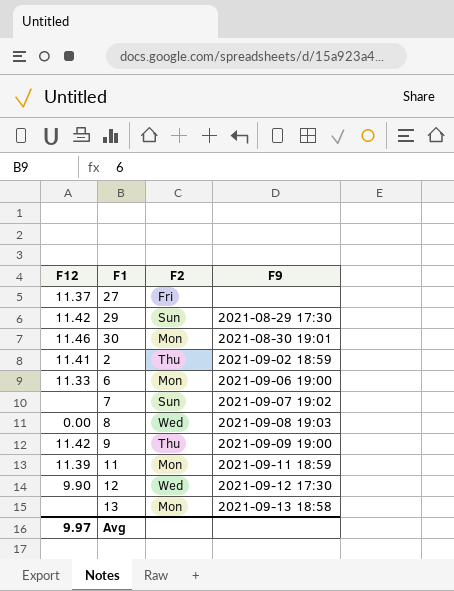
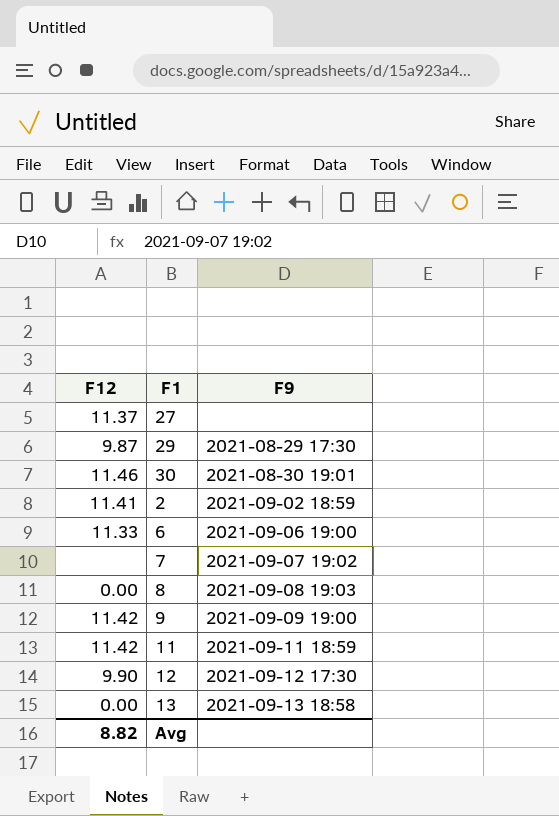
column F2 | position: 3 -> none
29 | F12: 11.42 -> 9.87
11 | F12: 11.39 -> 11.42
13 | F12: none -> 0.00
Avg | F12: 9.97 -> 8.82

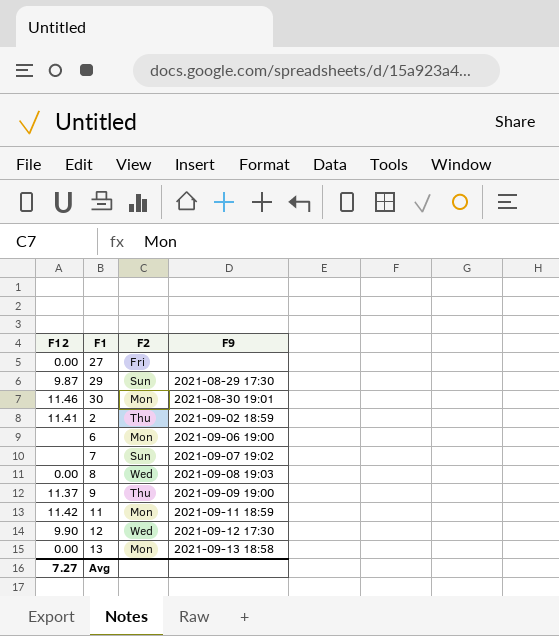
column F2 | position: none -> 3
27 | F12: 11.37 -> 0.00
6 | F12: 11.33 -> none
9 | F12: 11.42 -> 11.37
Avg | F12: 8.82 -> 7.27

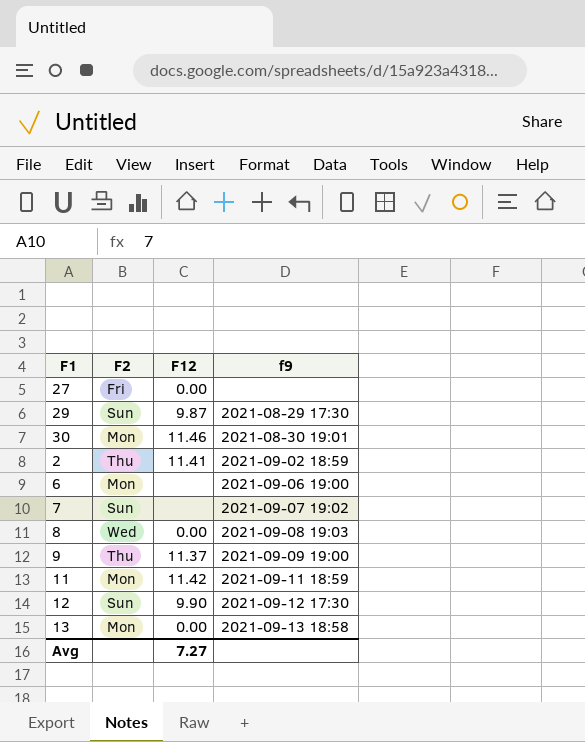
column F12 | position: 1 -> 3
column name: F9 -> f9
12 | F2: Wed -> Sun

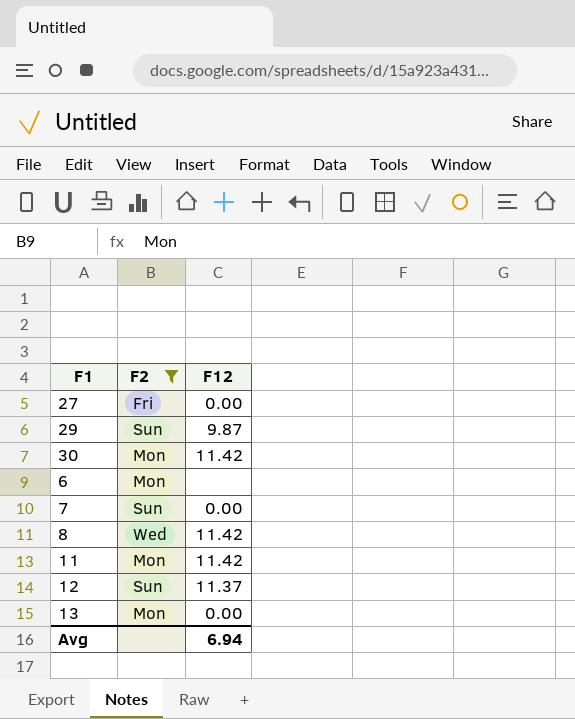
filter: none -> F2 != Thu
column f9 | position: 4 -> none
30 | F12: 11.46 -> 11.42
7 | F12: none -> 0.00
8 | F12: 0.00 -> 11.42
12 | F12: 9.90 -> 11.37
Avg | F12: 7.27 -> 6.94

